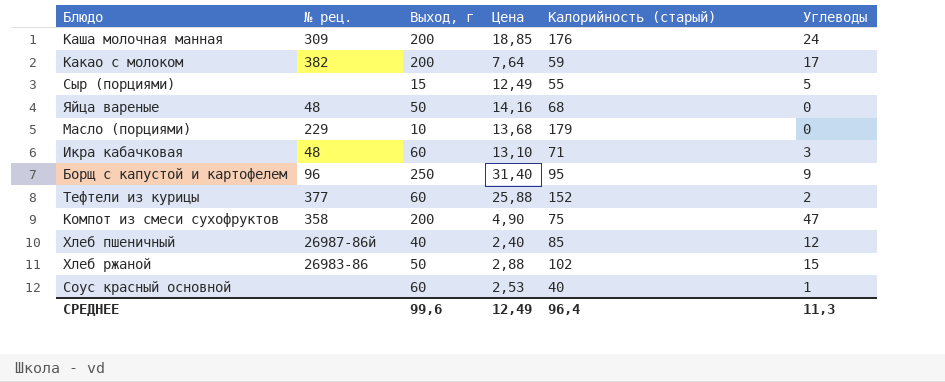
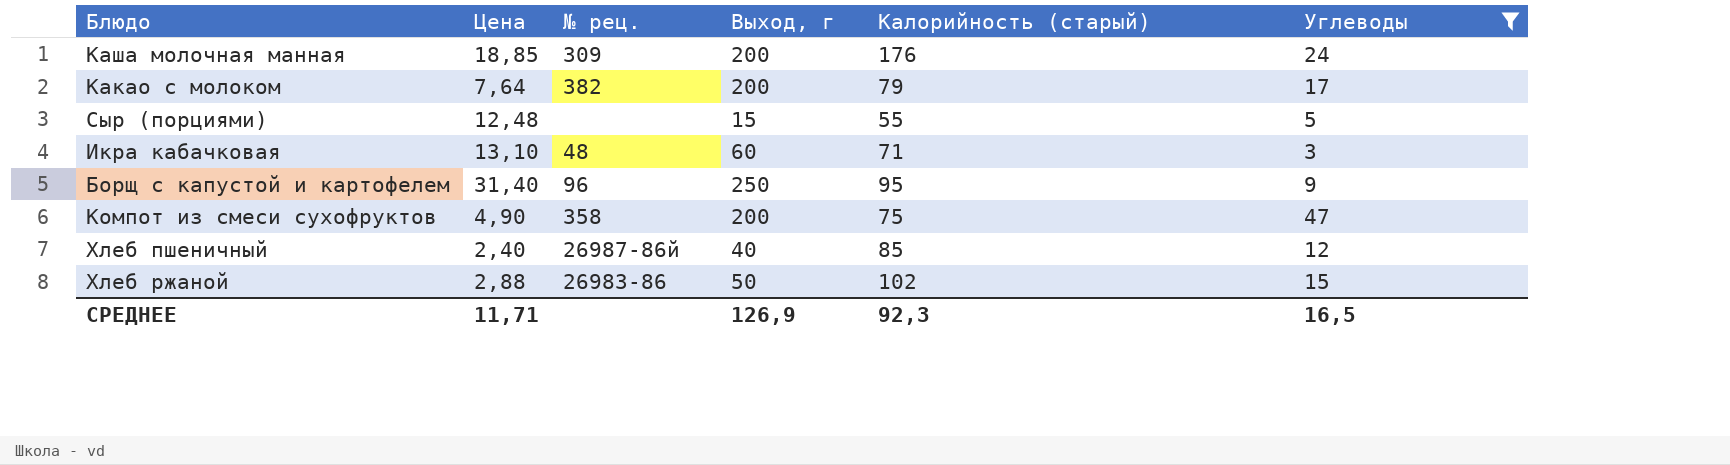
filter: none -> Углеводы >= 3
column Цена | position: 4 -> 2
Какао с молоком | Калорийность (старый): 59 -> 79
Сыр (порциями) | Цена: 12,49 -> 12,48
СРЕДНЕЕ | Цена: 12,49 -> 11,71
СРЕДНЕЕ | Выход, г: 99,6 -> 126,9
СРЕДНЕЕ | Калорийность (старый): 96,4 -> 92,3
СРЕДНЕЕ | Углеводы: 11,3 -> 16,5

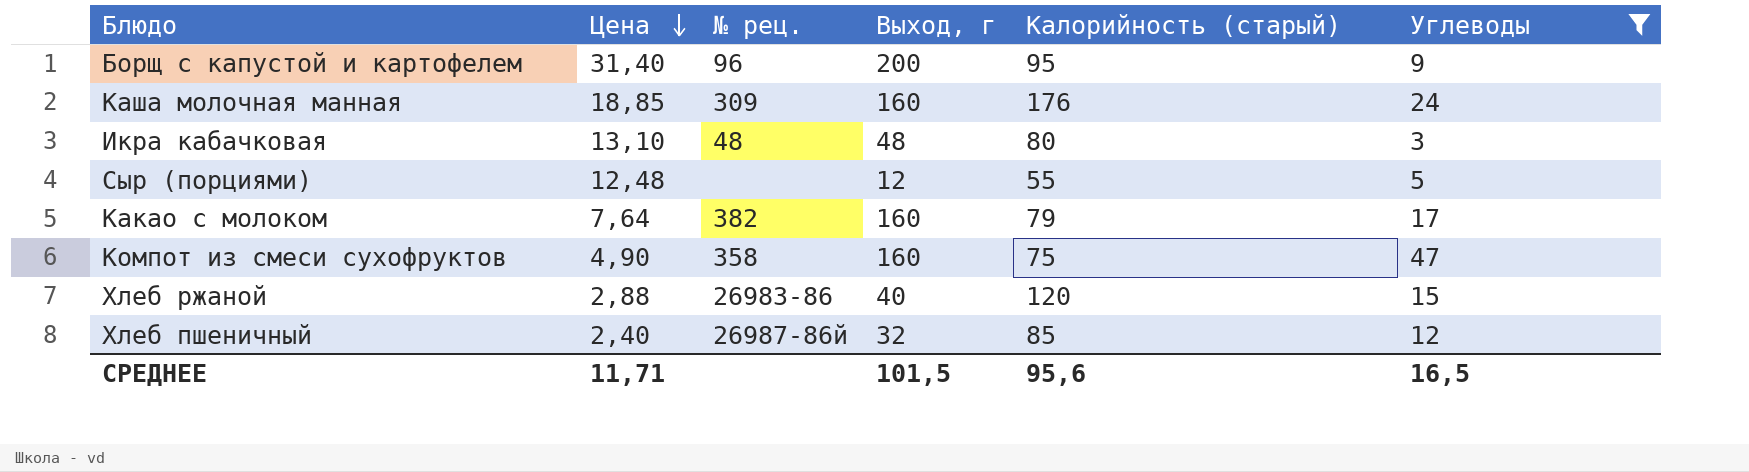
row order: none -> Цена descending
Борщ с капустой и картофелем | Выход, г: 250 -> 200
Каша молочная манная | Выход, г: 200 -> 160
Икра кабачковая | Выход, г: 60 -> 48
Икра кабачковая | Калорийность (старый): 71 -> 80
Сыр (порциями) | Выход, г: 15 -> 12
Какао с молоком | Выход, г: 200 -> 160
Компот из смеси сухофруктов | Выход, г: 200 -> 160
Хлеб ржаной | Выход, г: 50 -> 40
Хлеб ржаной | Калорийность (старый): 102 -> 120
Хлеб пшеничный | Выход, г: 40 -> 32
СРЕДНЕЕ | Выход, г: 126,9 -> 101,5
СРЕДНЕЕ | Калорийность (старый): 92,3 -> 95,6

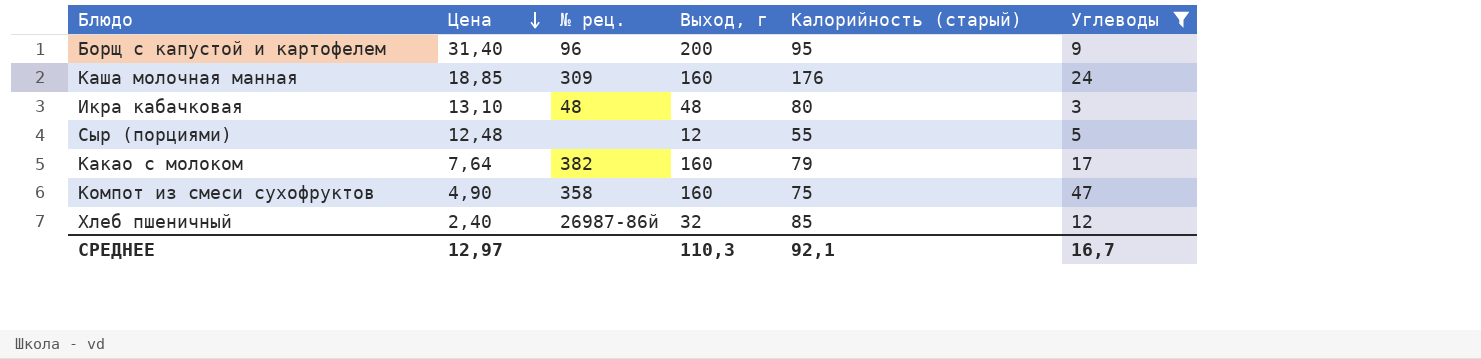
row Хлеб ржаной: 2,88 | 26983-86 | 40 | 120 | 15 -> none
СРЕДНЕЕ | Цена: 11,71 -> 12,97
СРЕДНЕЕ | Выход, г: 101,5 -> 110,3
СРЕДНЕЕ | Калорийность (старый): 95,6 -> 92,1
СРЕДНЕЕ | Углеводы: 16,5 -> 16,7

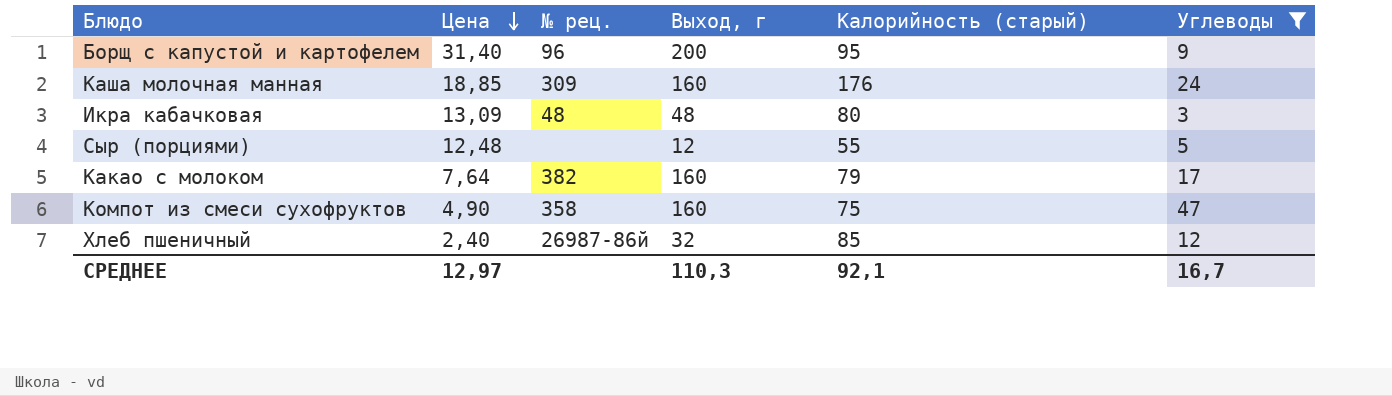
Икра кабачковая | Цена: 13,10 -> 13,09

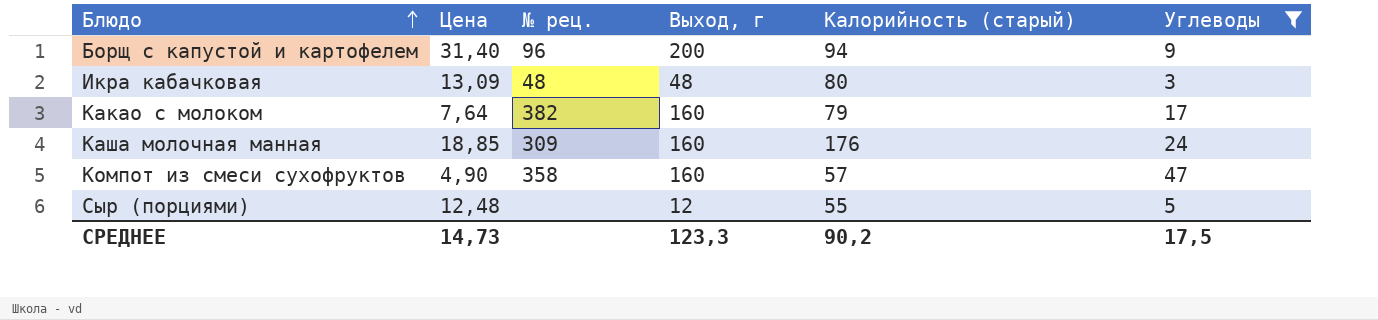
row order: Цена descending -> Блюдо ascending
row Хлеб пшеничный: 2,40 | 26987-86й | 32 | 85 | 12 -> none
Борщ с капустой и картофелем | Калорийность (старый): 95 -> 94
Компот из смеси сухофруктов | Калорийность (старый): 75 -> 57
СРЕДНЕЕ | Цена: 12,97 -> 14,73
СРЕДНЕЕ | Выход, г: 110,3 -> 123,3
СРЕДНЕЕ | Калорийность (старый): 92,1 -> 90,2
СРЕДНЕЕ | Углеводы: 16,7 -> 17,5

